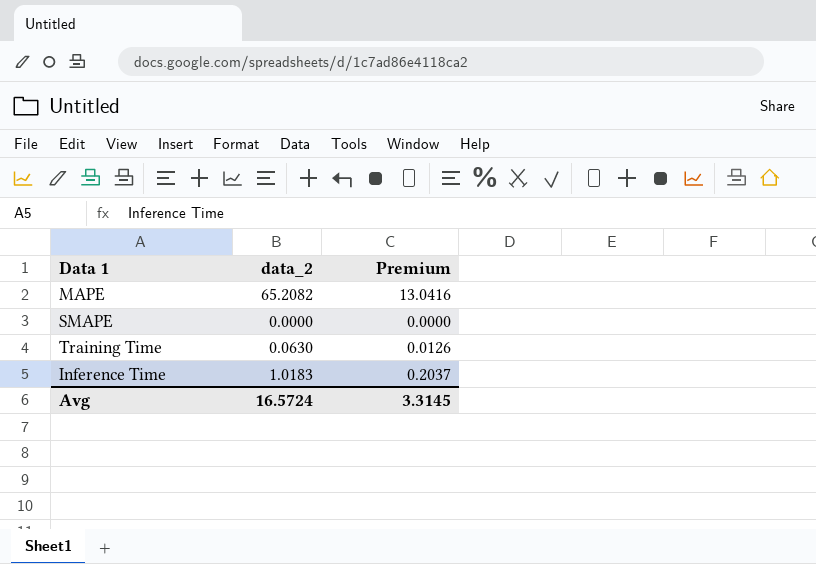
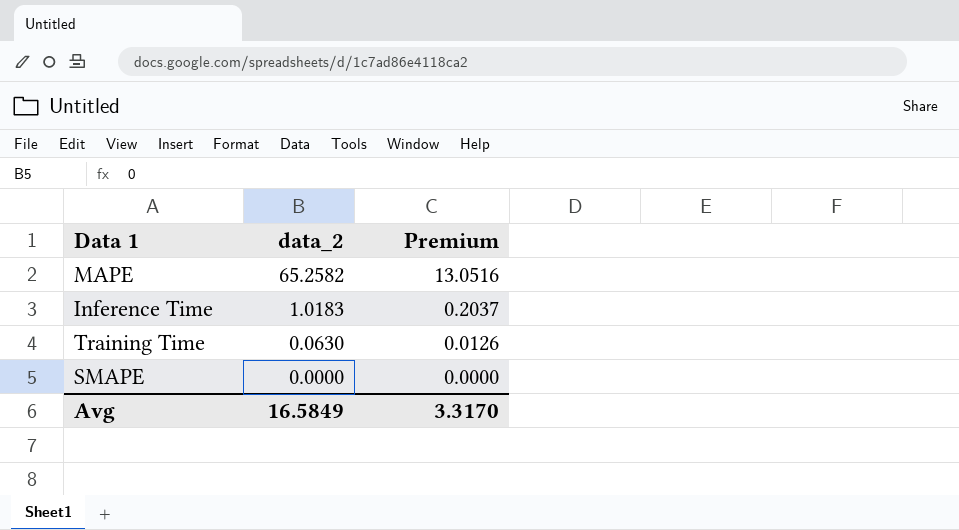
row order: none -> data_2 descending
MAPE | data_2: 65.2082 -> 65.2582
MAPE | Premium: 13.0416 -> 13.0516
Avg | data_2: 16.5724 -> 16.5849
Avg | Premium: 3.3145 -> 3.3170

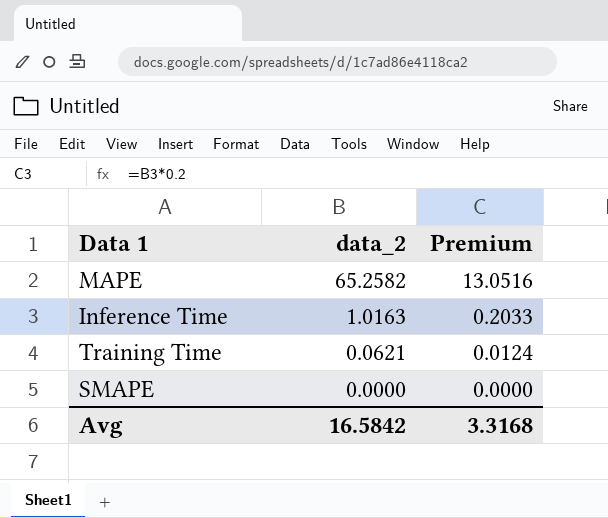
Inference Time | data_2: 1.0183 -> 1.0163
Inference Time | Premium: 0.2037 -> 0.2033
Training Time | data_2: 0.0630 -> 0.0621
Training Time | Premium: 0.0126 -> 0.0124
Avg | data_2: 16.5849 -> 16.5842
Avg | Premium: 3.3170 -> 3.3168

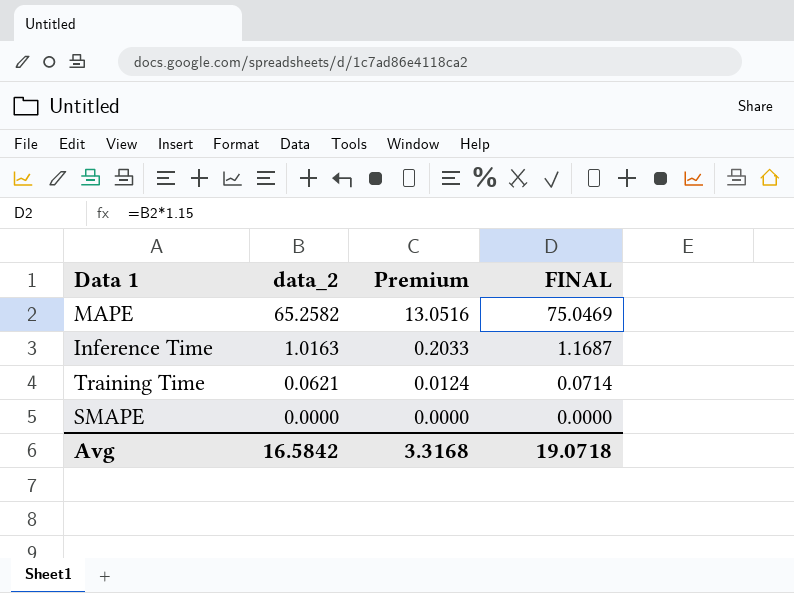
column FINAL | formula: none -> [data_2] * 1.15

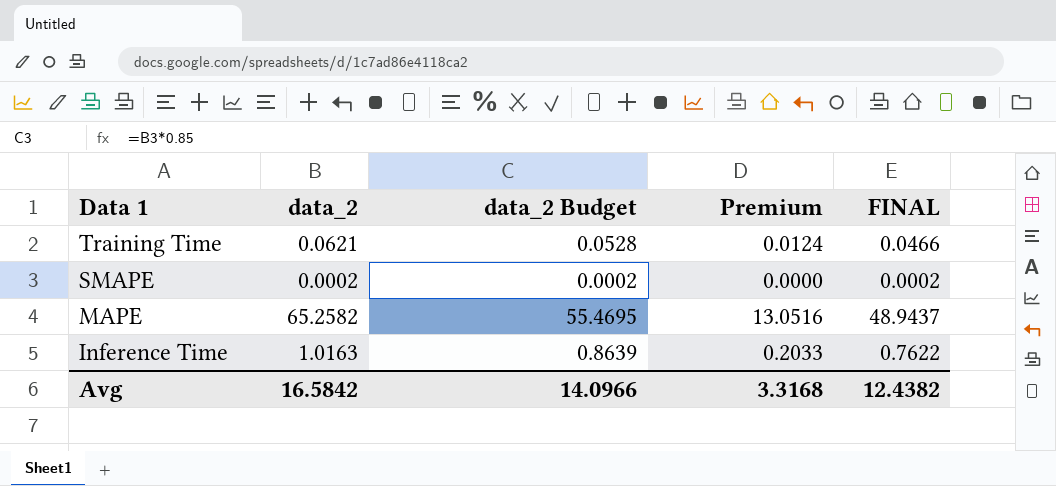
row order: data_2 descending -> Data 1 descending
column data_2 Budget | formula: none -> [data_2] * 0.85
column FINAL | formula: [data_2] * 1.15 -> [data_2] * 0.75
SMAPE | data_2: 0.0000 -> 0.0002
Avg | FINAL: 19.0718 -> 12.4382

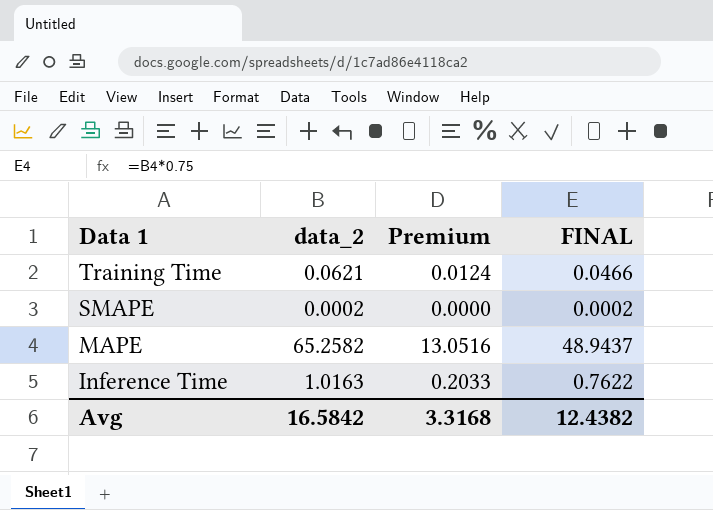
column data_2 Budget | formula: [data_2] * 0.85 -> none

